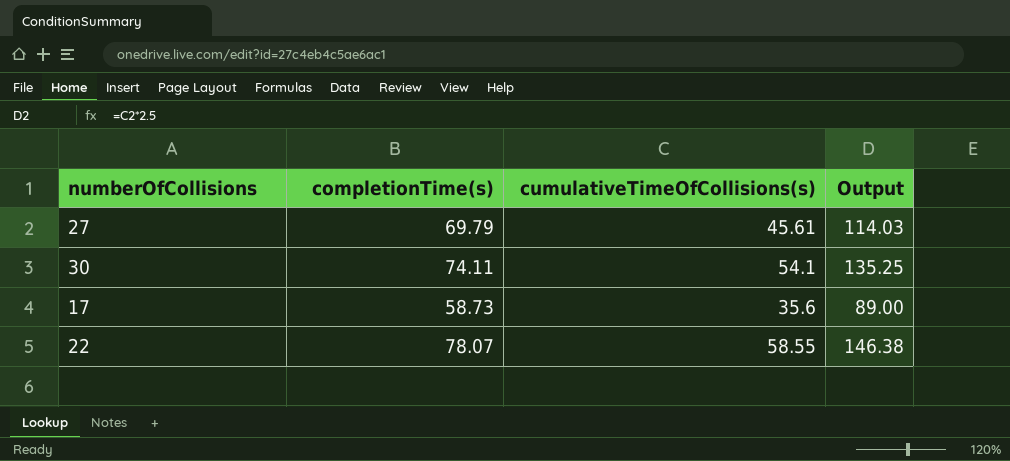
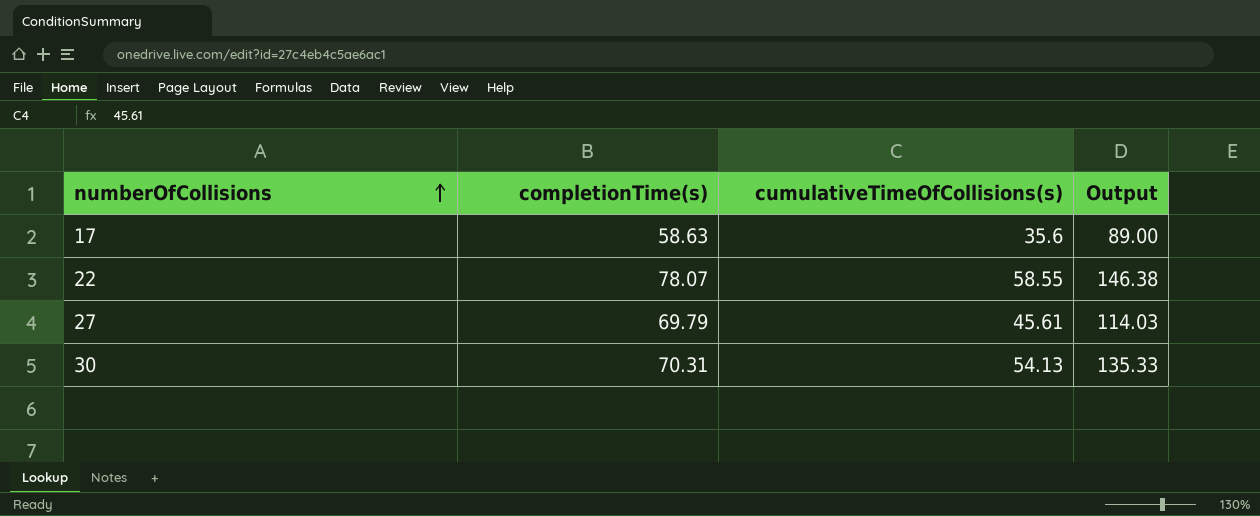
row order: none -> numberOfCollisions ascending
17 | completionTime(s): 58.73 -> 58.63
30 | completionTime(s): 74.11 -> 70.31
30 | cumulativeTimeOfCollisions(s): 54.1 -> 54.13
30 | Output: 135.25 -> 135.33

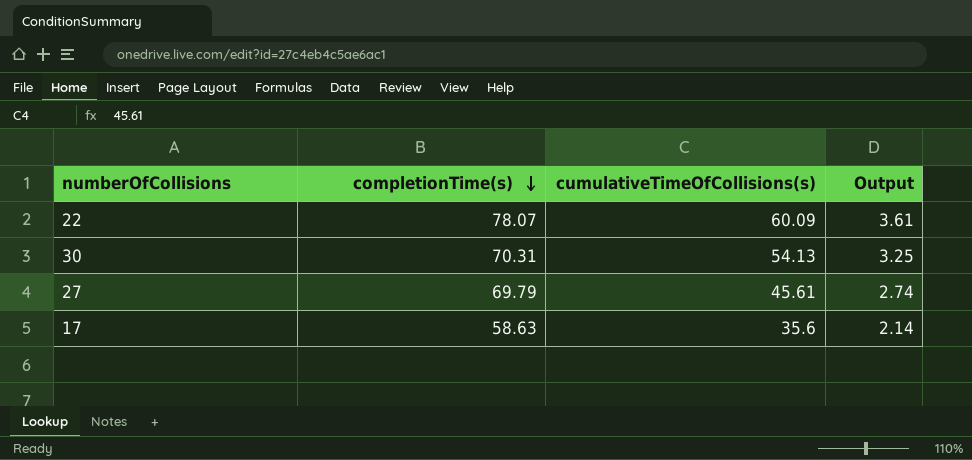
row order: numberOfCollisions ascending -> completionTime(s) descending
column Output | formula: [cumulativeTimeOfCollisions(s)] * 2.5 -> [cumulativeTimeOfCollisions(s)] * 0.06
22 | cumulativeTimeOfCollisions(s): 58.55 -> 60.09

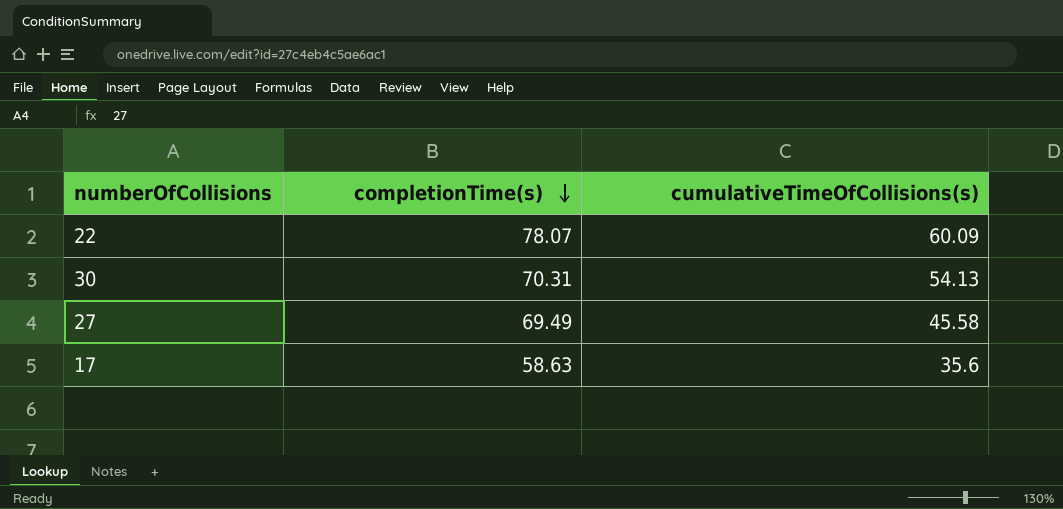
column Output | formula: [cumulativeTimeOfCollisions(s)] * 0.06 -> none
27 | completionTime(s): 69.79 -> 69.49
27 | cumulativeTimeOfCollisions(s): 45.61 -> 45.58

